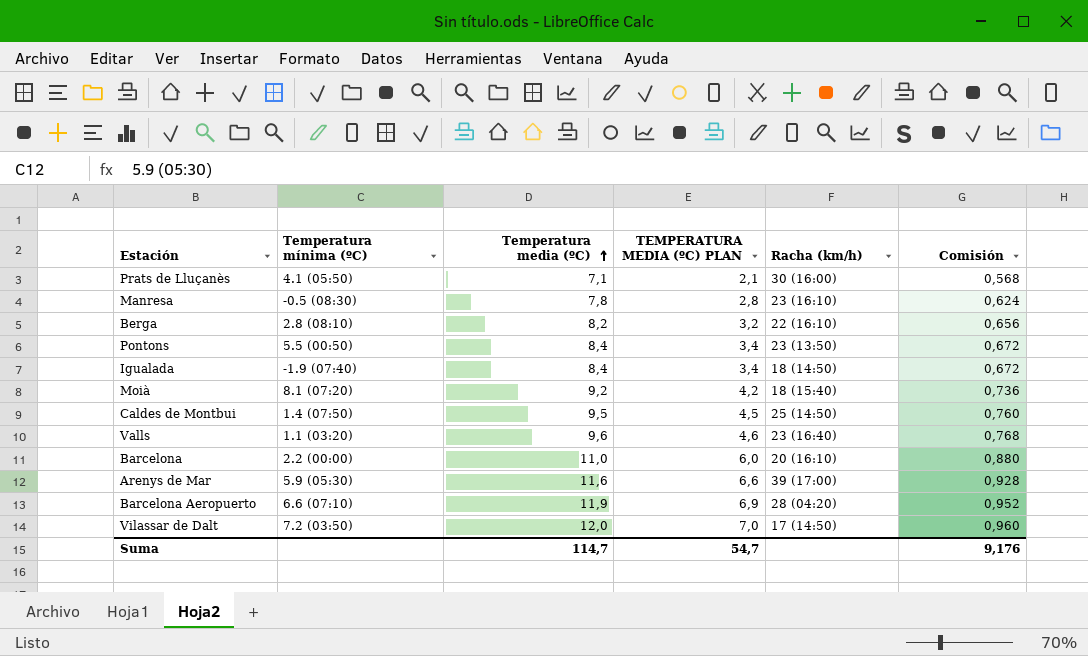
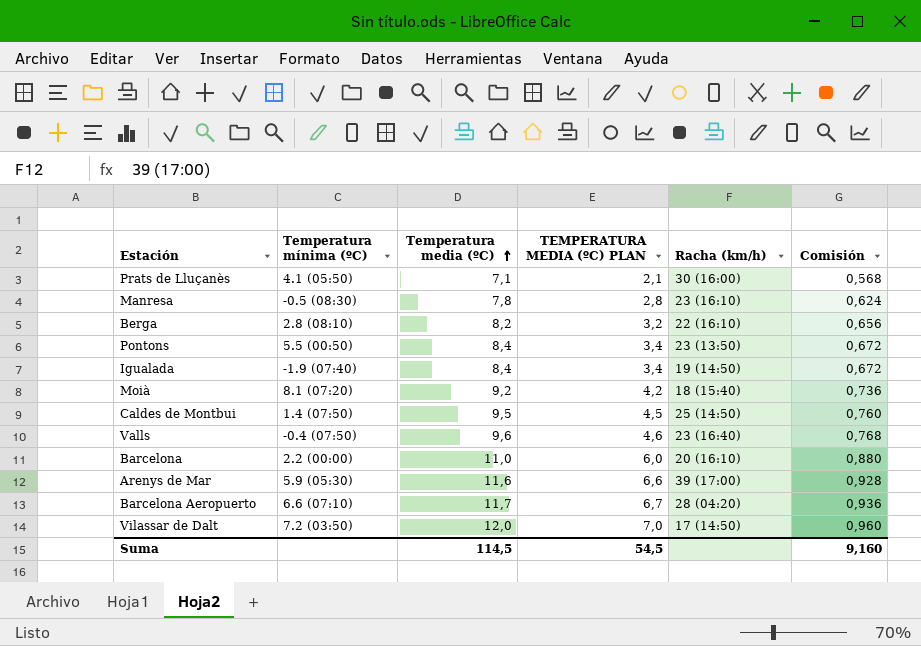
Igualada | Racha (km/h): 18 (14:50) -> 19 (14:50)
Valls | Temperatura mínima (ºC): 1.1 (03:20) -> -0.4 (07:50)
Barcelona Aeropuerto | Temperatura media (ºC): 11,9 -> 11,7
Barcelona Aeropuerto | TEMPERATURA MEDIA (ºC) PLAN: 6,9 -> 6,7
Barcelona Aeropuerto | Comisión: 0,952 -> 0,936
Suma | Temperatura media (ºC): 114,7 -> 114,5
Suma | TEMPERATURA MEDIA (ºC) PLAN: 54,7 -> 54,5
Suma | Comisión: 9,176 -> 9,160

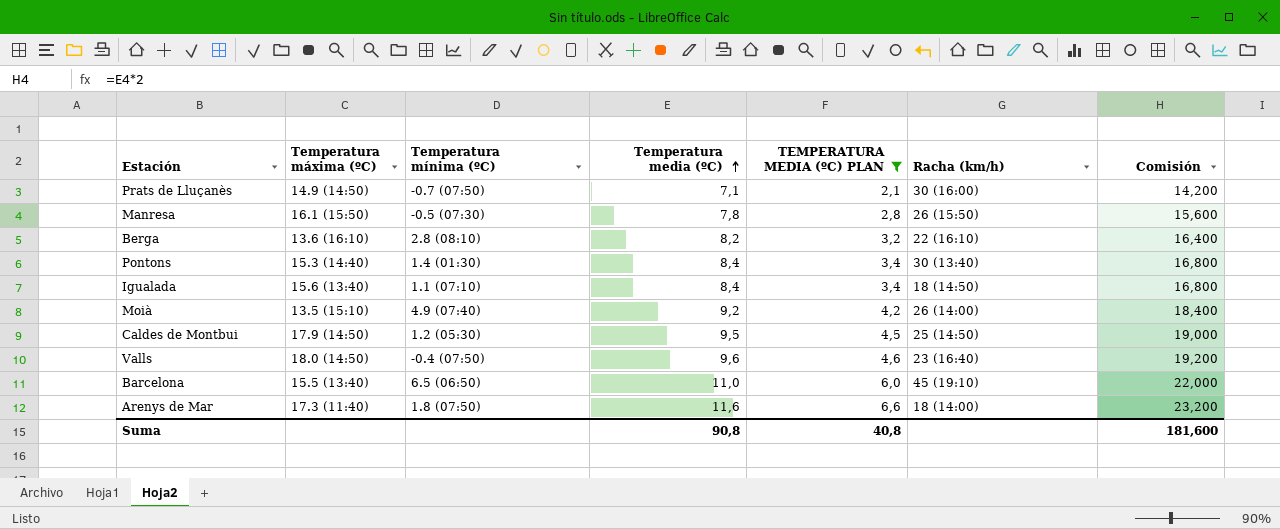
filter: none -> TEMPERATURA MEDIA (ºC) PLAN <= 6,6
column Temperatura máxima (ºC) | position: none -> 2
column Comisión | formula: [Temperatura media (ºC)] * 0,08 -> [Temperatura media (ºC)] * 2
Prats de Lluçanès | Temperatura mínima (ºC): 4.1 (05:50) -> -0.7 (07:50)
Manresa | Temperatura mínima (ºC): -0.5 (08:30) -> -0.5 (07:30)
Manresa | Racha (km/h): 23 (16:10) -> 26 (15:50)
Pontons | Temperatura mínima (ºC): 5.5 (00:50) -> 1.4 (01:30)
Pontons | Racha (km/h): 23 (13:50) -> 30 (13:40)
Igualada | Temperatura mínima (ºC): -1.9 (07:40) -> 1.1 (07:10)
Igualada | Racha (km/h): 19 (14:50) -> 18 (14:50)
Moià | Temperatura mínima (ºC): 8.1 (07:20) -> 4.9 (07:40)
Moià | Racha (km/h): 18 (15:40) -> 26 (14:00)
Caldes de Montbui | Temperatura mínima (ºC): 1.4 (07:50) -> 1.2 (05:30)
Barcelona | Temperatura mínima (ºC): 2.2 (00:00) -> 6.5 (06:50)
Barcelona | Racha (km/h): 20 (16:10) -> 45 (19:10)
Arenys de Mar | Temperatura mínima (ºC): 5.9 (05:30) -> 1.8 (07:50)
Arenys de Mar | Racha (km/h): 39 (17:00) -> 18 (14:00)
Suma | Temperatura media (ºC): 114,5 -> 90,8
Suma | TEMPERATURA MEDIA (ºC) PLAN: 54,5 -> 40,8
Suma | Comisión: 9,160 -> 181,600

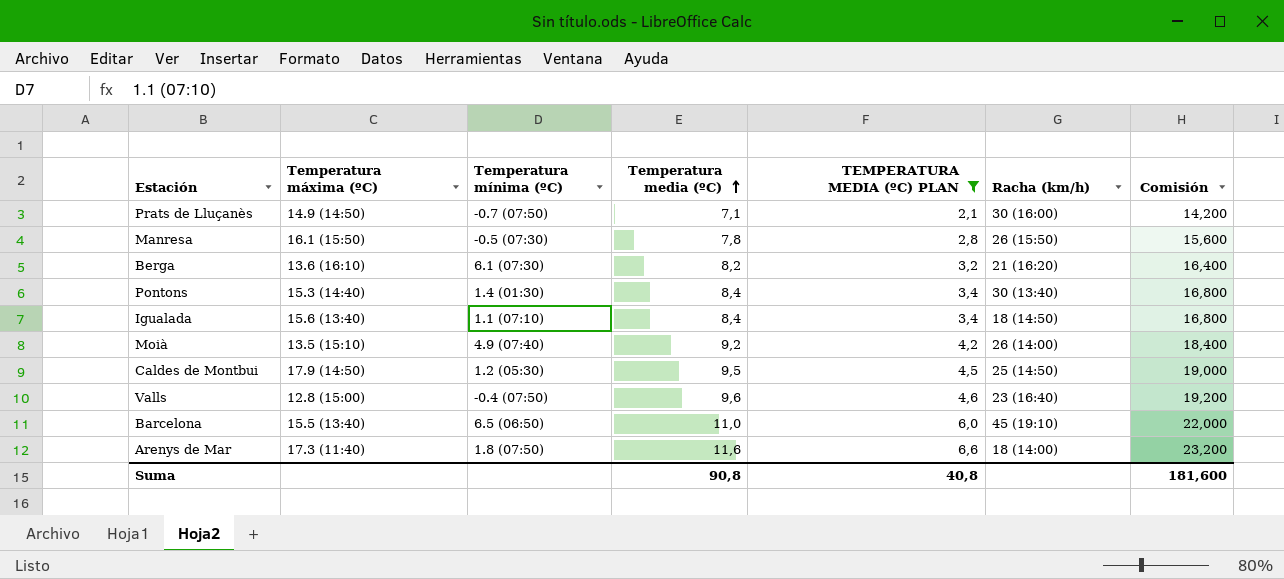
Berga | Temperatura mínima (ºC): 2.8 (08:10) -> 6.1 (07:30)
Berga | Racha (km/h): 22 (16:10) -> 21 (16:20)
Valls | Temperatura máxima (ºC): 18.0 (14:50) -> 12.8 (15:00)

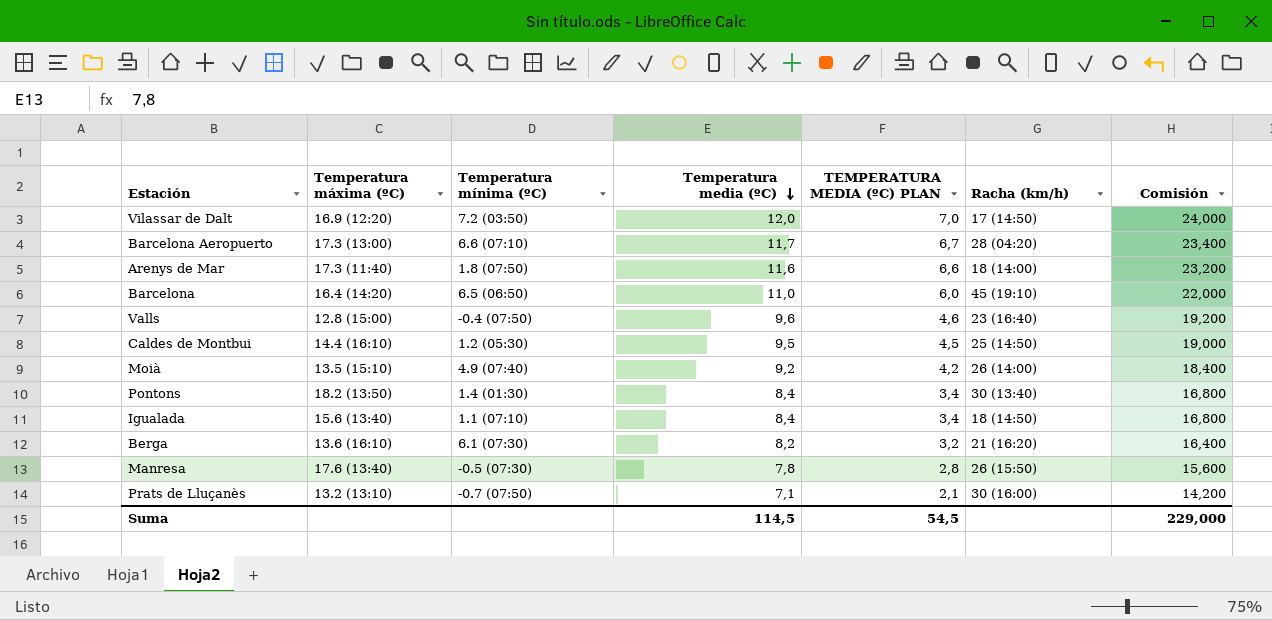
filter: TEMPERATURA MEDIA (ºC) PLAN <= 6,6 -> none
row order: Temperatura media (ºC) ascending -> Temperatura media (ºC) descending
Barcelona | Temperatura máxima (ºC): 15.5 (13:40) -> 16.4 (14:20)
Caldes de Montbui | Temperatura máxima (ºC): 17.9 (14:50) -> 14.4 (16:10)
Pontons | Temperatura máxima (ºC): 15.3 (14:40) -> 18.2 (13:50)
Manresa | Temperatura máxima (ºC): 16.1 (15:50) -> 17.6 (13:40)
Prats de Lluçanès | Temperatura máxima (ºC): 14.9 (14:50) -> 13.2 (13:10)
Suma | Temperatura media (ºC): 90,8 -> 114,5
Suma | TEMPERATURA MEDIA (ºC) PLAN: 40,8 -> 54,5
Suma | Comisión: 181,600 -> 229,000

